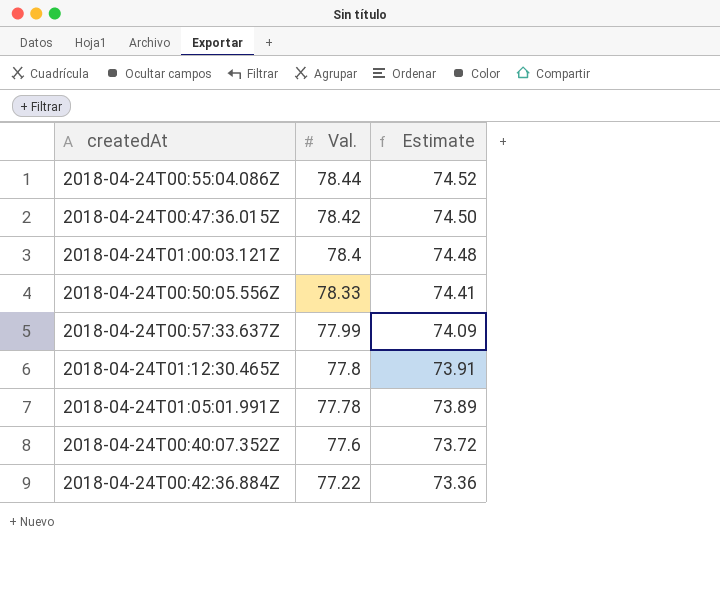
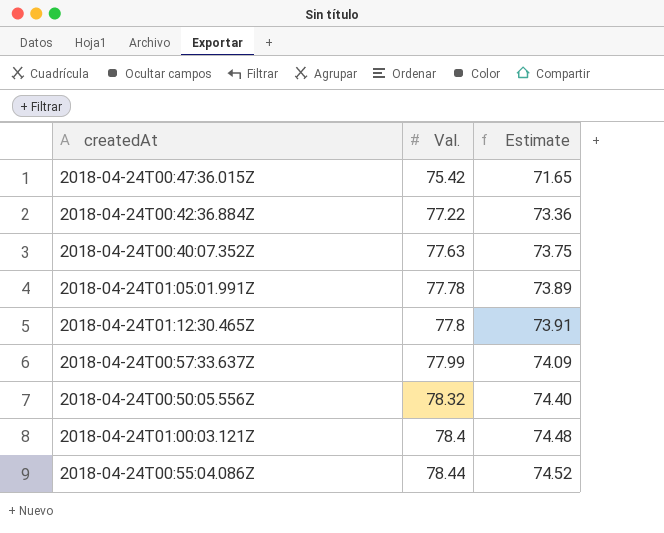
row order: Val. descending -> Val. ascending
2018-04-24T00:47:36.015Z | Val.: 78.42 -> 75.42
2018-04-24T00:47:36.015Z | Estimate: 74.50 -> 71.65
2018-04-24T00:40:07.352Z | Val.: 77.6 -> 77.63
2018-04-24T00:40:07.352Z | Estimate: 73.72 -> 73.75
2018-04-24T00:50:05.556Z | Val.: 78.33 -> 78.32
2018-04-24T00:50:05.556Z | Estimate: 74.41 -> 74.40

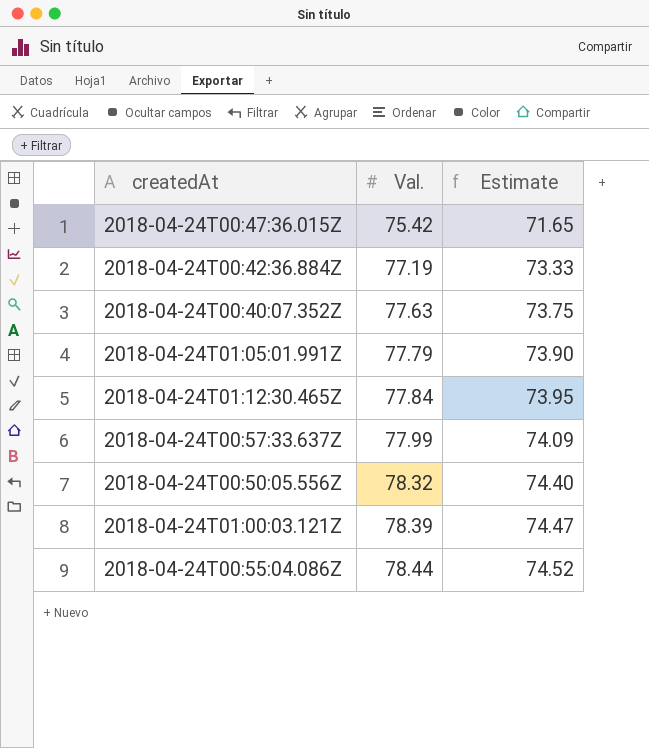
2018-04-24T00:42:36.884Z | Val.: 77.22 -> 77.19
2018-04-24T00:42:36.884Z | Estimate: 73.36 -> 73.33
2018-04-24T01:05:01.991Z | Val.: 77.78 -> 77.79
2018-04-24T01:05:01.991Z | Estimate: 73.89 -> 73.90
2018-04-24T01:12:30.465Z | Val.: 77.8 -> 77.84
2018-04-24T01:12:30.465Z | Estimate: 73.91 -> 73.95
2018-04-24T01:00:03.121Z | Val.: 78.4 -> 78.39
2018-04-24T01:00:03.121Z | Estimate: 74.48 -> 74.47

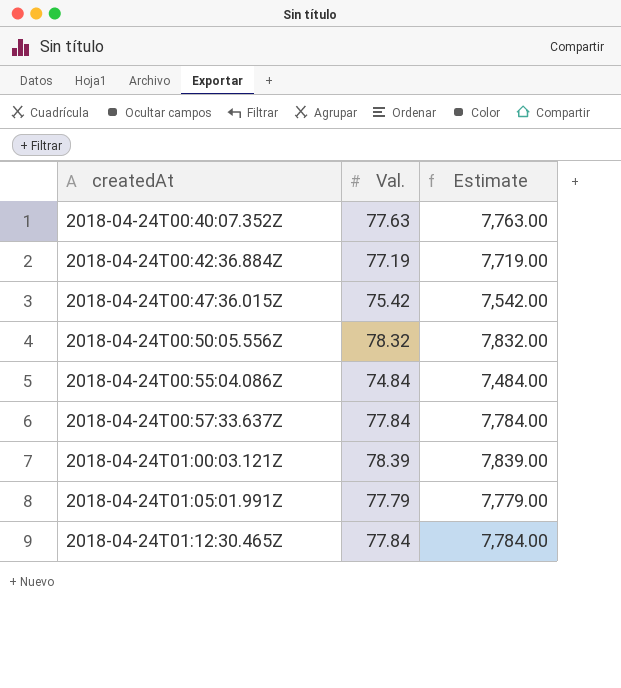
row order: Val. ascending -> createdAt ascending
column Estimate | formula: [Val.] * 0.95 -> [Val.] * 100
2018-04-24T00:55:04.086Z | Val.: 78.44 -> 74.84
2018-04-24T00:57:33.637Z | Val.: 77.99 -> 77.84

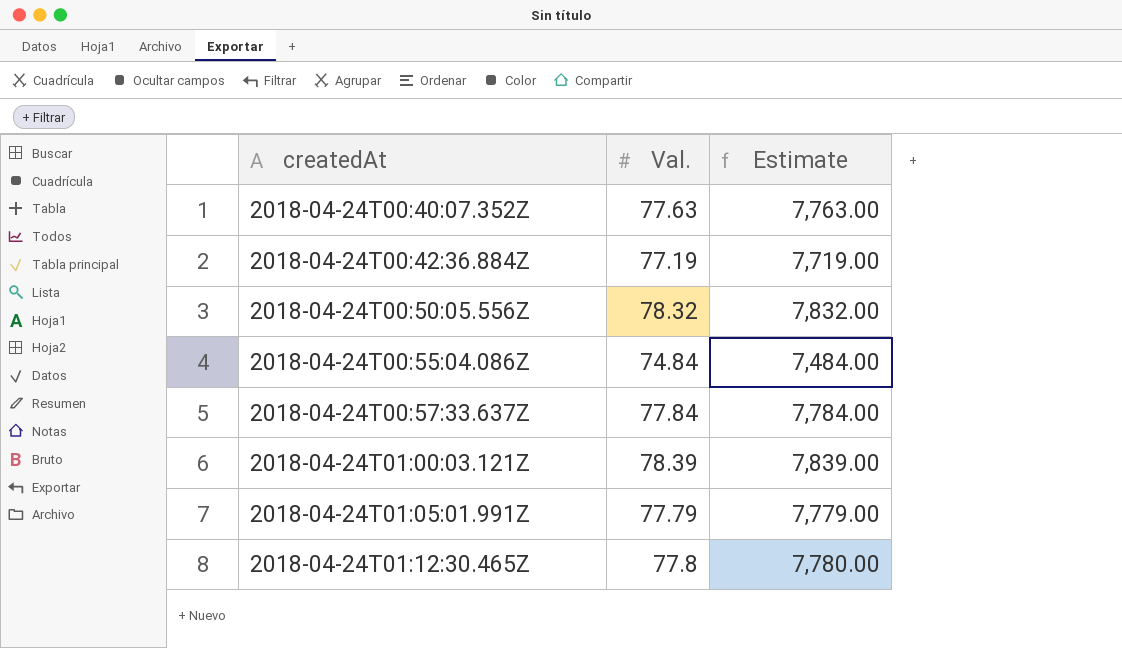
row 2018-04-24T00:47:36.015Z: 75.42 | 7,542.00 -> none
2018-04-24T01:12:30.465Z | Val.: 77.84 -> 77.8
2018-04-24T01:12:30.465Z | Estimate: 7,784.00 -> 7,780.00

